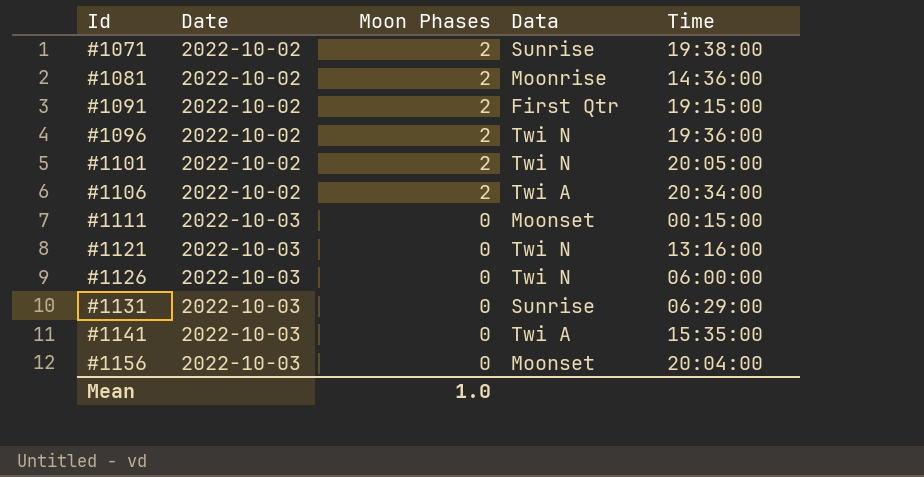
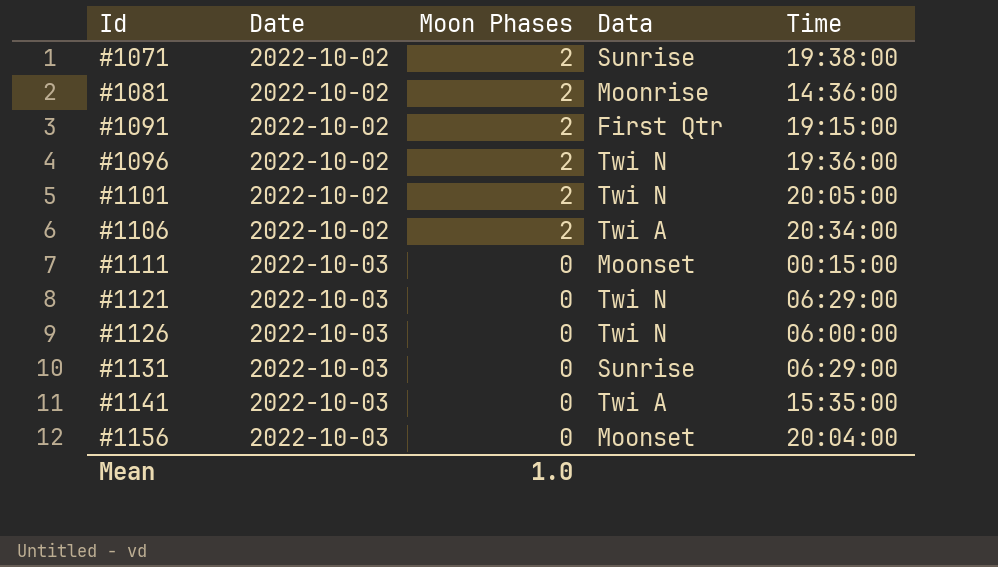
#1121 | Time: 13:16:00 -> 06:29:00

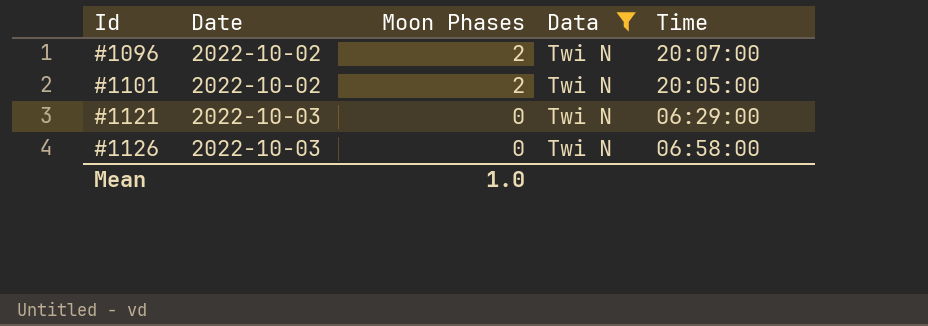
filter: none -> Data = Twi N
#1096 | Time: 19:36:00 -> 20:07:00
#1126 | Time: 06:00:00 -> 06:58:00

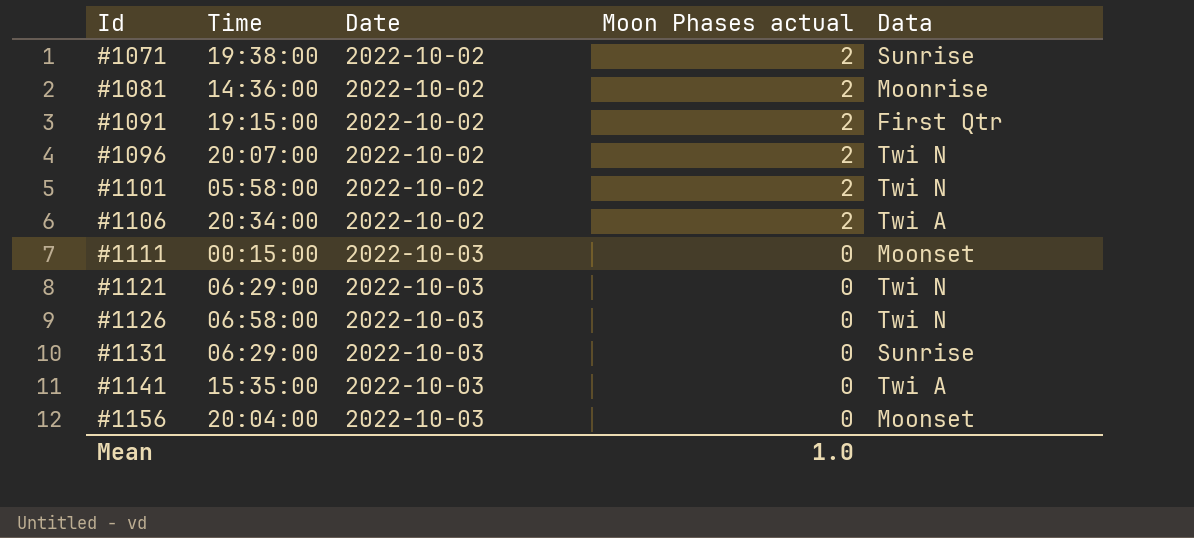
filter: Data = Twi N -> none
column Time | position: 5 -> 2
column name: Moon Phases -> Moon Phases actual
#1101 | Time: 20:05:00 -> 05:58:00

